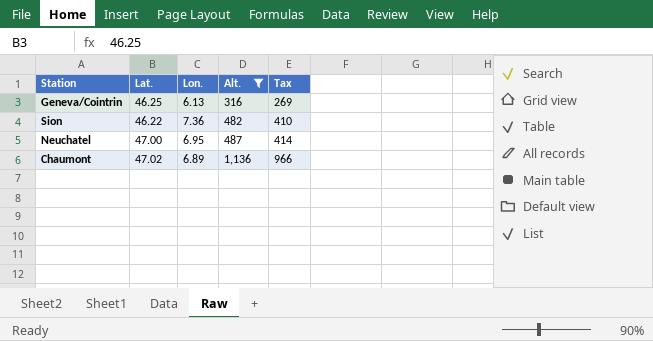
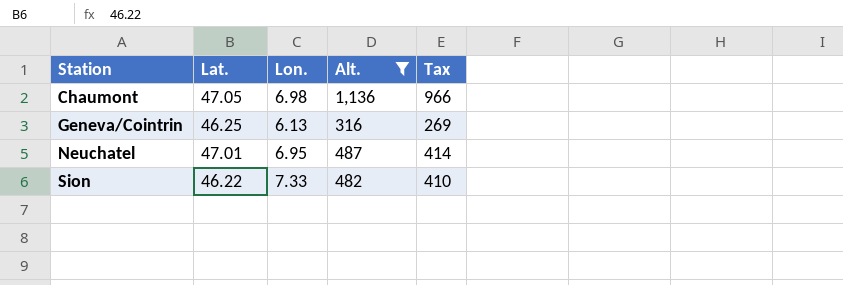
row order: Alt. ascending -> Station ascending
Chaumont | Lat.: 47.02 -> 47.05
Chaumont | Lon.: 6.89 -> 6.98
Neuchatel | Lat.: 47.00 -> 47.01
Sion | Lon.: 7.36 -> 7.33

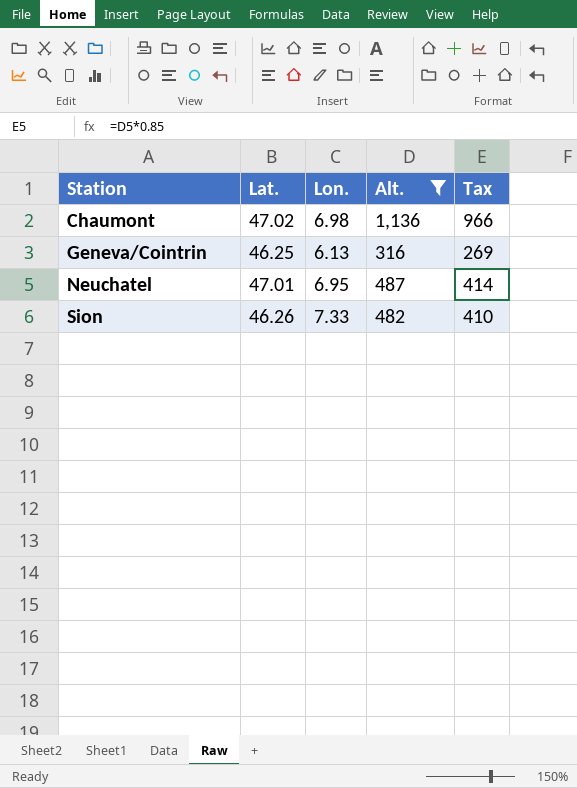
Chaumont | Lat.: 47.05 -> 47.02
Sion | Lat.: 46.22 -> 46.26

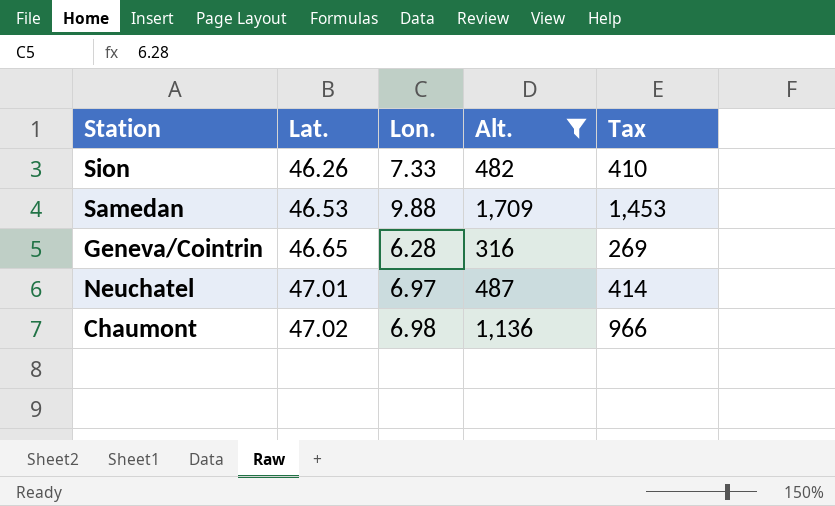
row order: Station ascending -> Lat. ascending
row Samedan: none -> 46.53 | 9.88 | 1,709 | 1,453
Geneva/Cointrin | Lat.: 46.25 -> 46.65
Geneva/Cointrin | Lon.: 6.13 -> 6.28
Neuchatel | Lon.: 6.95 -> 6.97

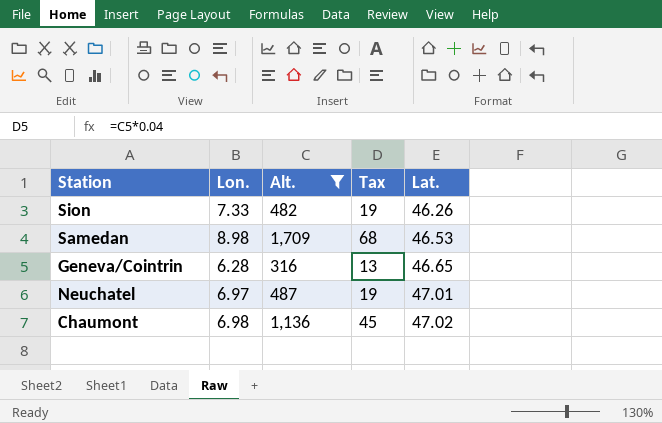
column Tax | formula: [Alt.] * 0.85 -> [Alt.] * 0.04
column Lat. | position: 2 -> 5
Samedan | Lon.: 9.88 -> 8.98

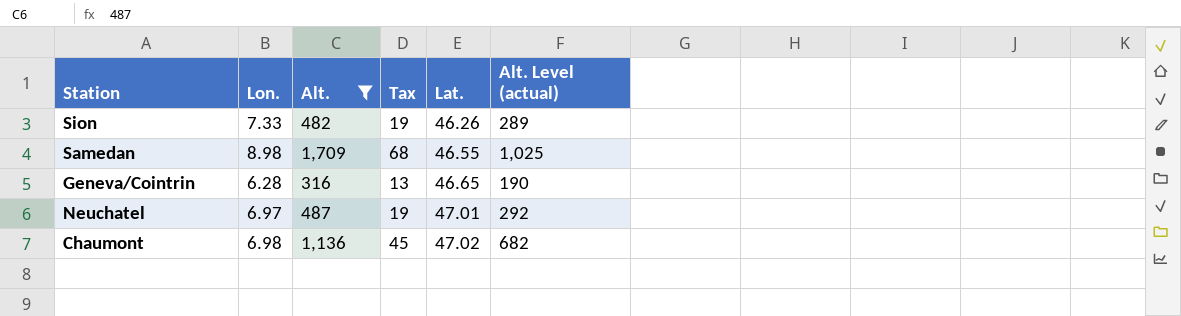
column Alt. Level (actual) | formula: none -> [Alt.] * 0.6
Samedan | Lat.: 46.53 -> 46.55

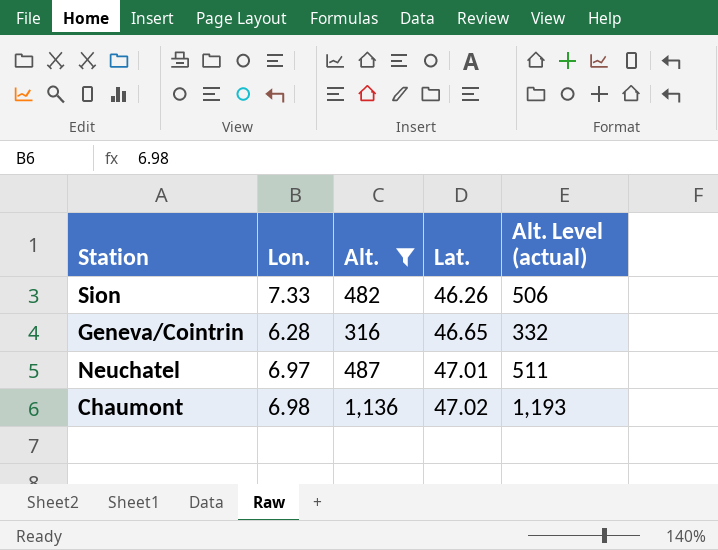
column Tax | formula: [Alt.] * 0.04 -> none
column Alt. Level (actual) | formula: [Alt.] * 0.6 -> [Alt.] * 1.05
row Samedan: 8.98 | 1,709 | 68 | 46.55 | 1,025 -> none

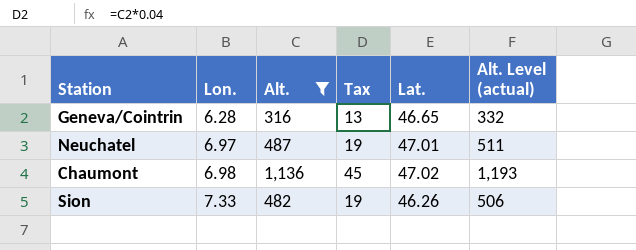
row order: Lat. ascending -> Lon. ascending
column Tax | formula: none -> [Alt.] * 0.04

